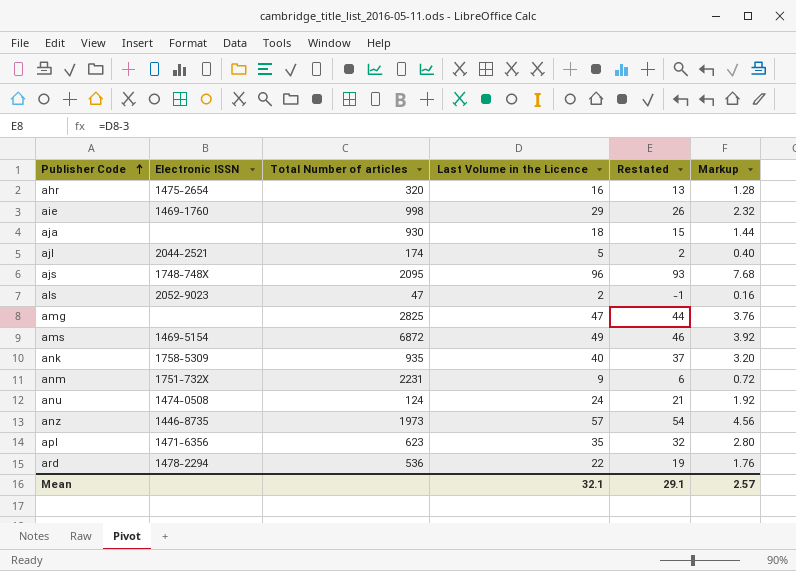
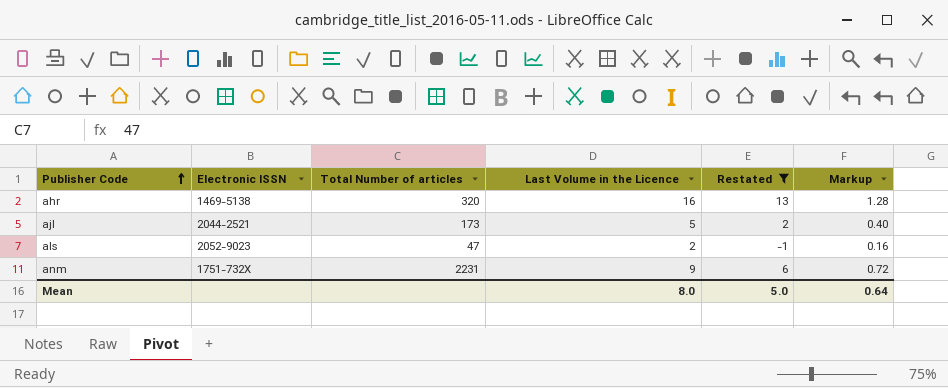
filter: none -> Restated <= 13
ahr | Electronic ISSN: 1475-2654 -> 1469-5138
ajl | Total Number of articles: 174 -> 173
Mean | Last Volume in the Licence: 32.1 -> 8.0
Mean | Restated: 29.1 -> 5.0
Mean | Markup: 2.57 -> 0.64

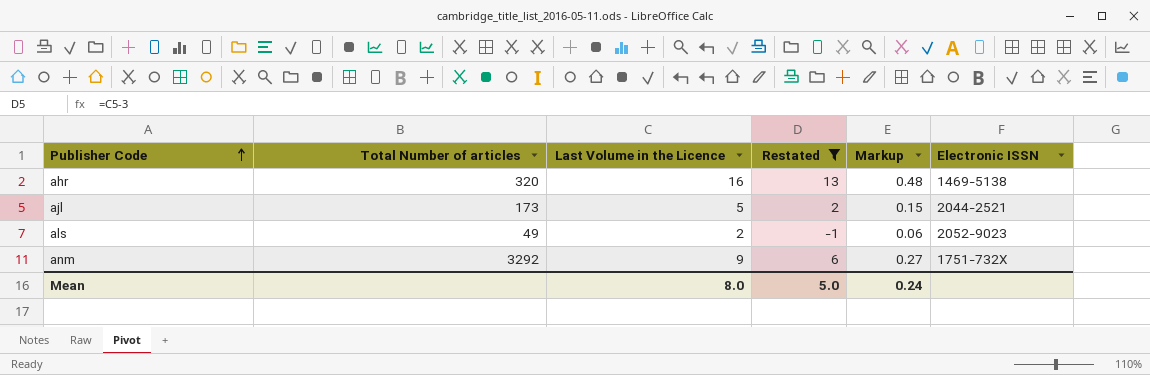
column Markup | formula: [Last Volume in the Licence] * 0.08 -> [Last Volume in the Licence] * 0.03
column Electronic ISSN | position: 2 -> 6
als | Total Number of articles: 47 -> 49
anm | Total Number of articles: 2231 -> 3292
Mean | Markup: 0.64 -> 0.24

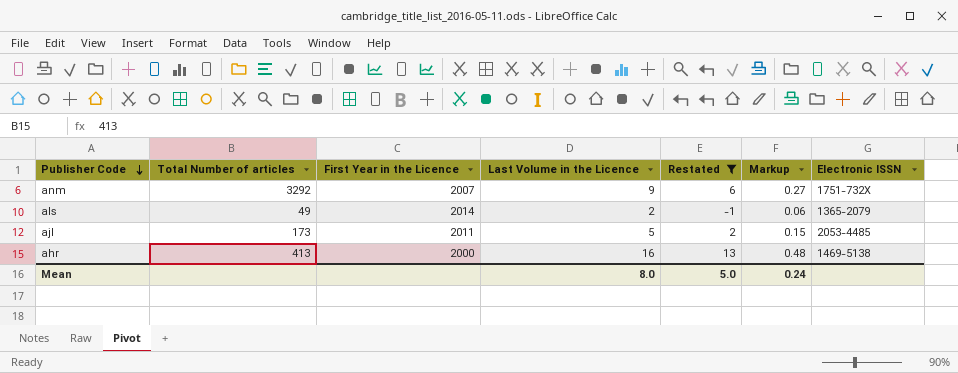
row order: Publisher Code ascending -> Publisher Code descending
column First Year in the Licence | position: none -> 3
als | Electronic ISSN: 2052-9023 -> 1365-2079
ajl | Electronic ISSN: 2044-2521 -> 2053-4485
ahr | Total Number of articles: 320 -> 413

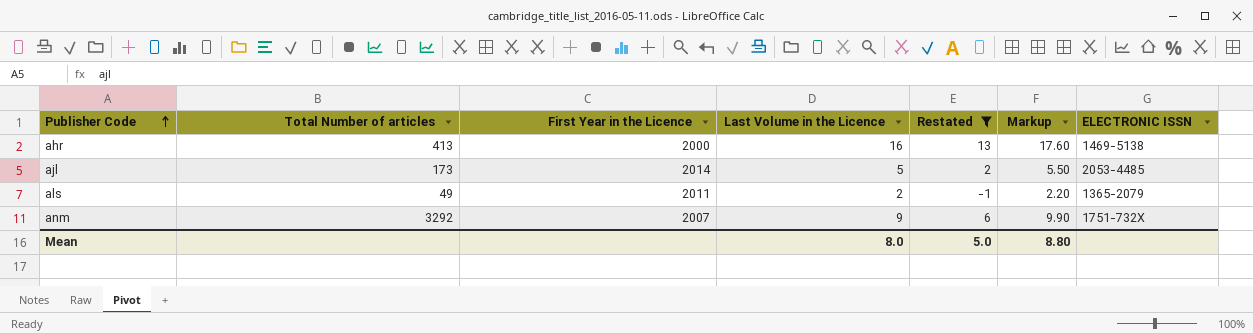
row order: Publisher Code descending -> Publisher Code ascending
column Markup | formula: [Last Volume in the Licence] * 0.03 -> [Last Volume in the Licence] * 1.1
column name: Electronic ISSN -> ELECTRONIC ISSN
ajl | First Year in the Licence: 2011 -> 2014
als | First Year in the Licence: 2014 -> 2011
Mean | Markup: 0.24 -> 8.80

